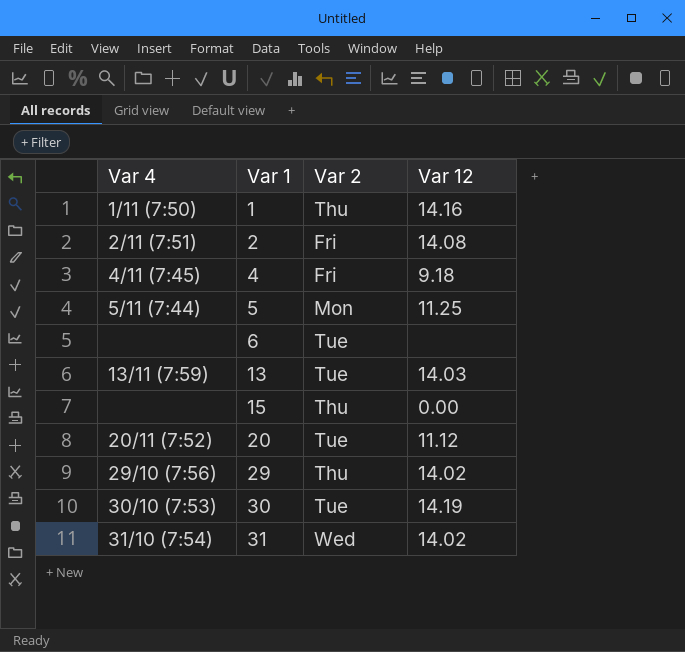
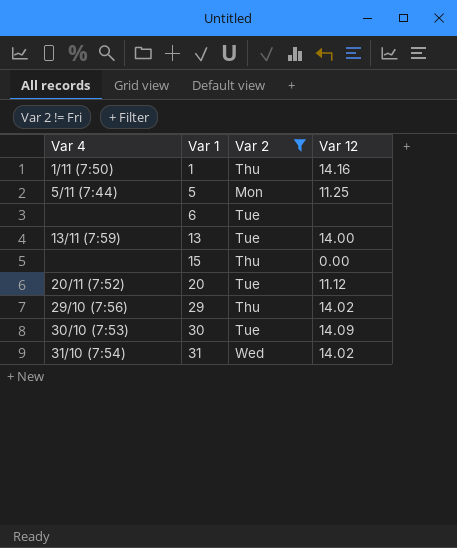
filter: none -> Var 2 != Fri
13 | Var 12: 14.03 -> 14.00
30 | Var 12: 14.19 -> 14.09

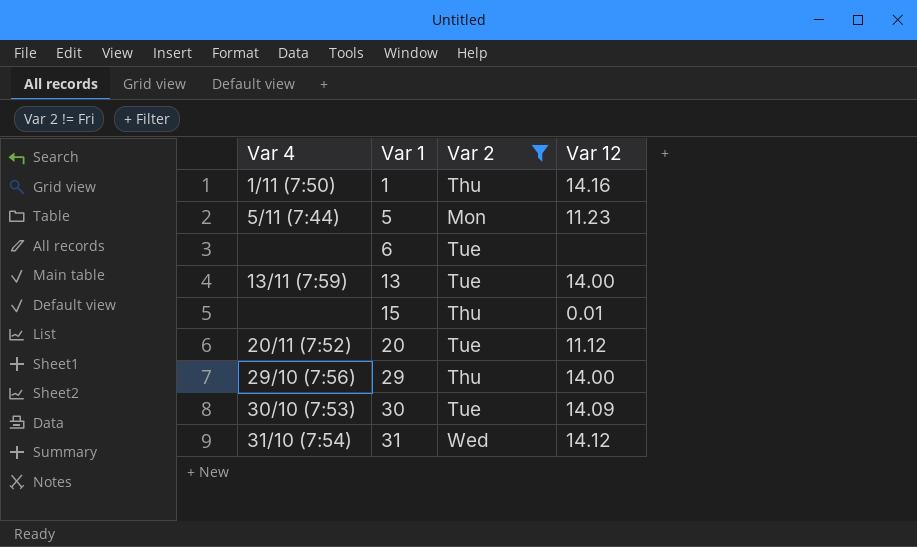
5 | Var 12: 11.25 -> 11.23
15 | Var 12: 0.00 -> 0.01
29 | Var 12: 14.02 -> 14.00
31 | Var 12: 14.02 -> 14.12

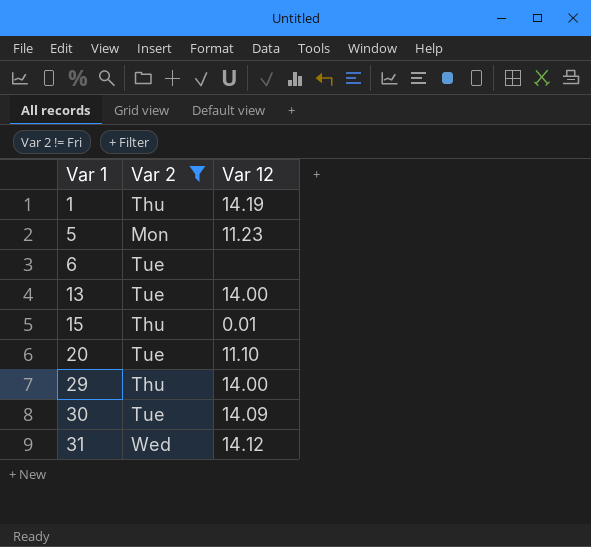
column Var 4 | position: 1 -> none
1 | Var 12: 14.16 -> 14.19
20 | Var 12: 11.12 -> 11.10

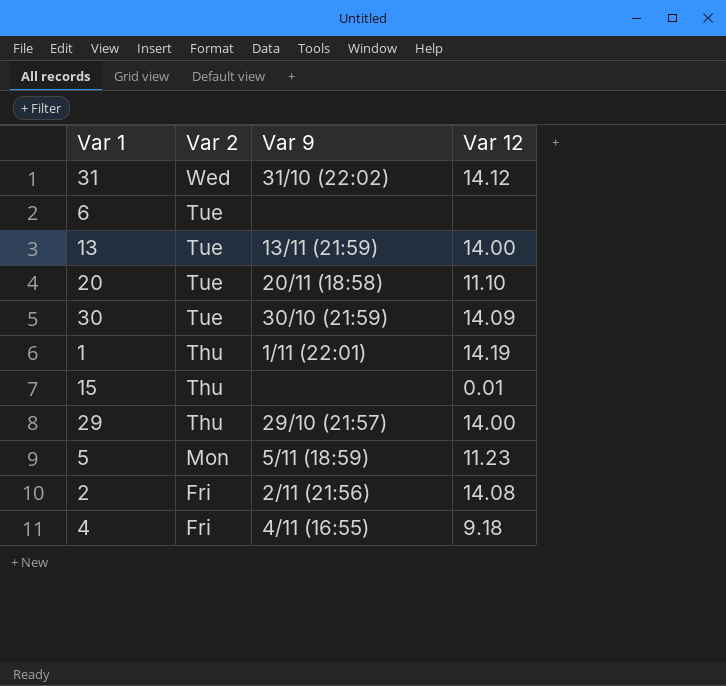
filter: Var 2 != Fri -> none
row order: Var 1 ascending -> Var 2 descending
column Var 9 | position: none -> 3

